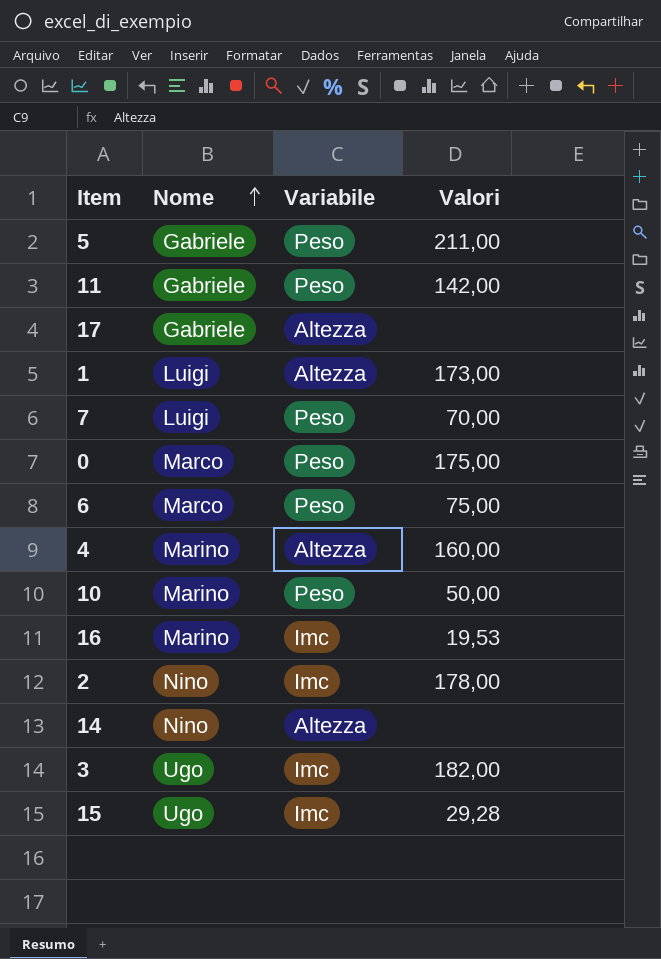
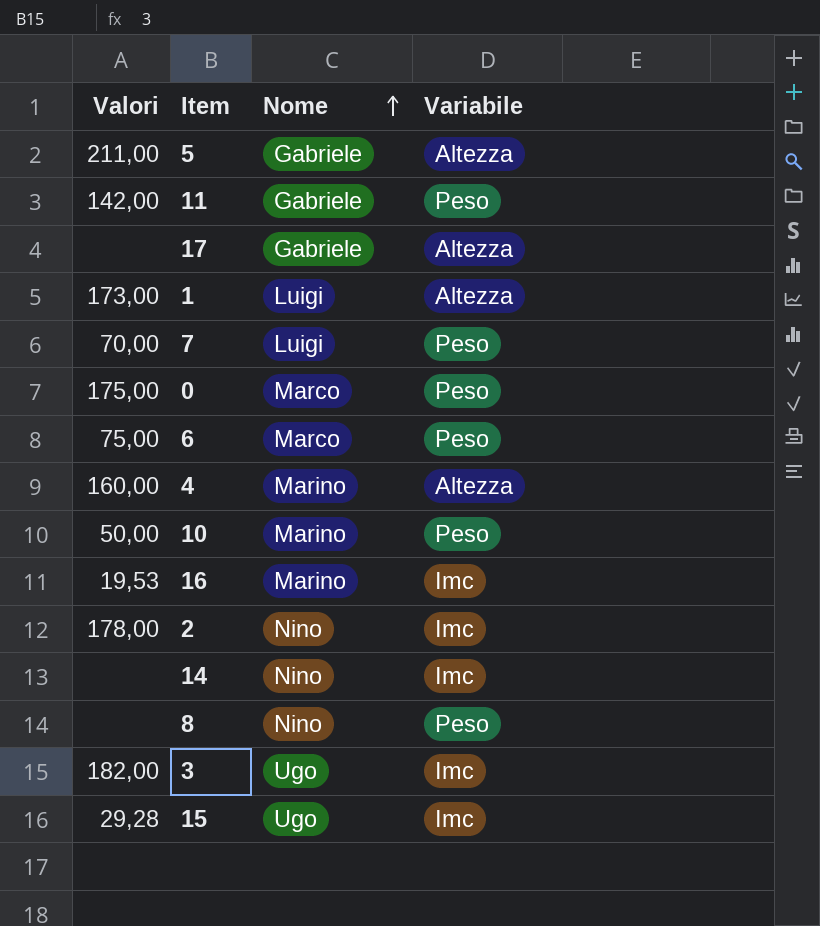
column Valori | position: 4 -> 1
5 | Variabile: Peso -> Altezza
14 | Variabile: Altezza -> Imc
row 8: none -> none | Nino | Peso

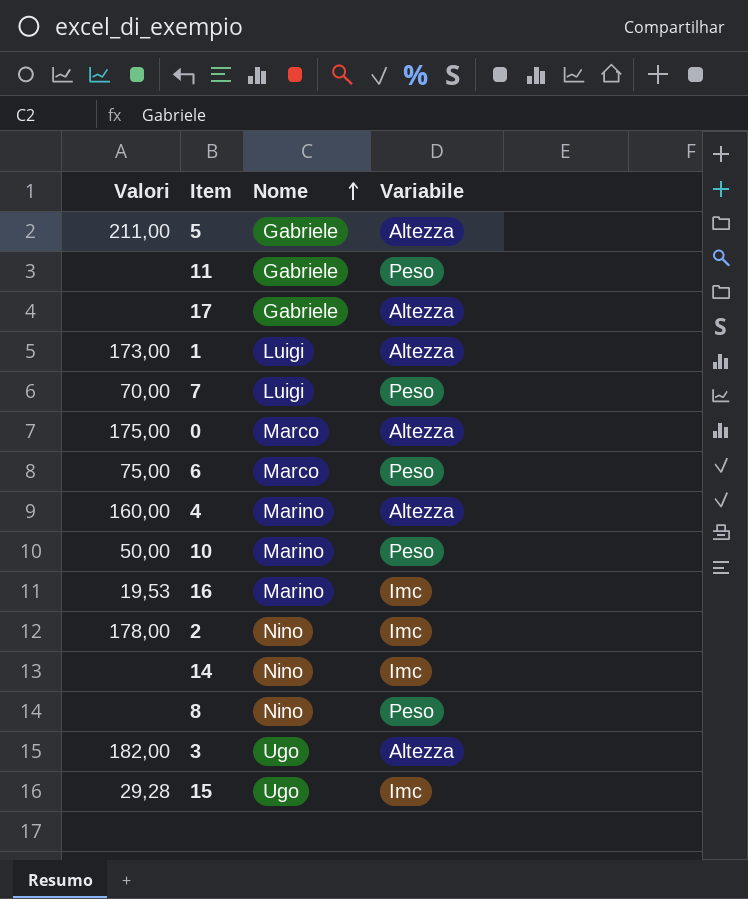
11 | Valori: 142,00 -> none
0 | Variabile: Peso -> Altezza
3 | Variabile: Imc -> Altezza

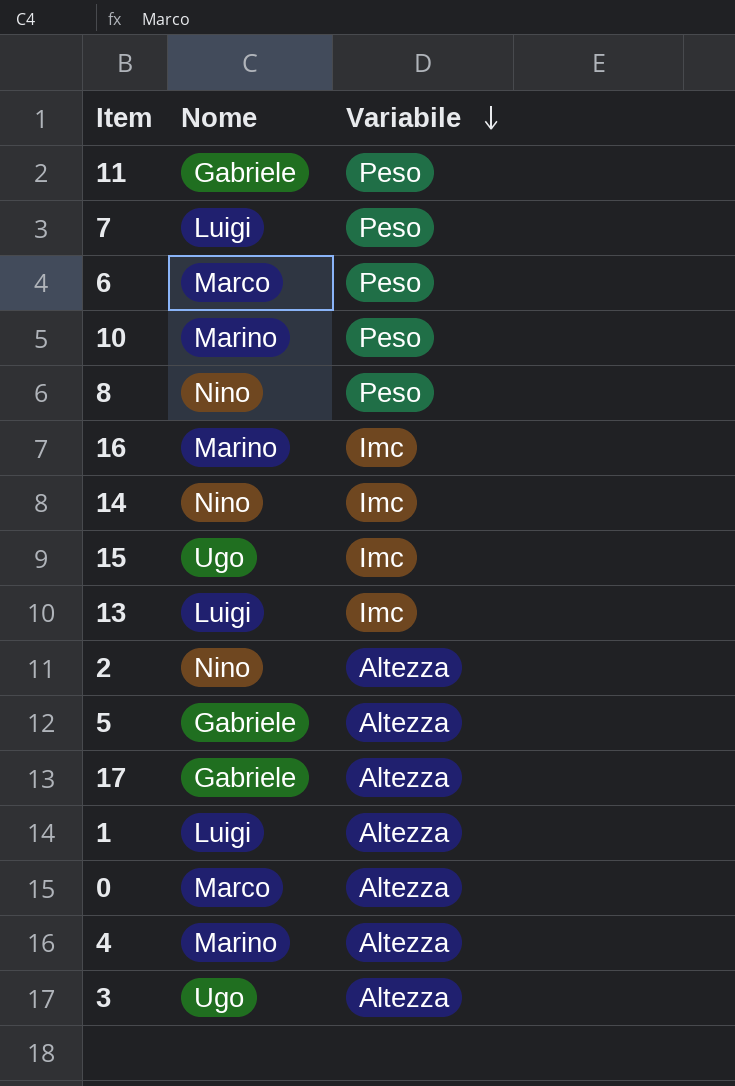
row order: Nome ascending -> Variabile descending
column Valori | position: 1 -> none
row 13: none -> Luigi | Imc
2 | Variabile: Imc -> Altezza

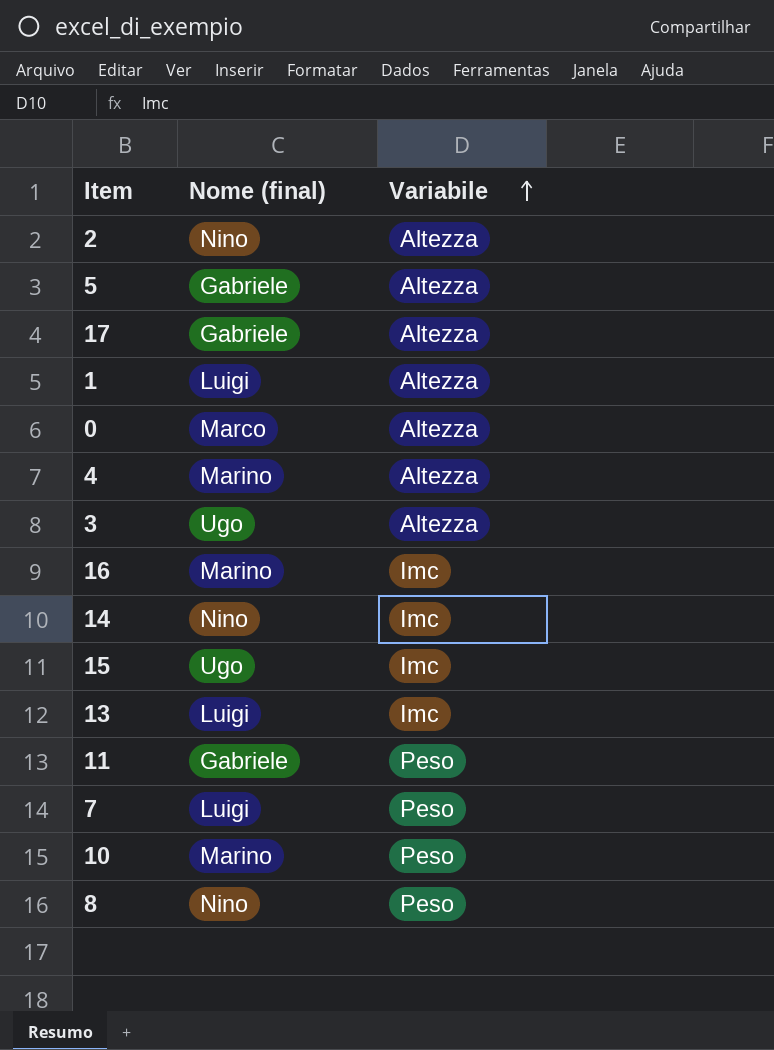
row order: Variabile descending -> Variabile ascending
column name: Nome -> Nome (final)
row 6: Marco | Peso -> none

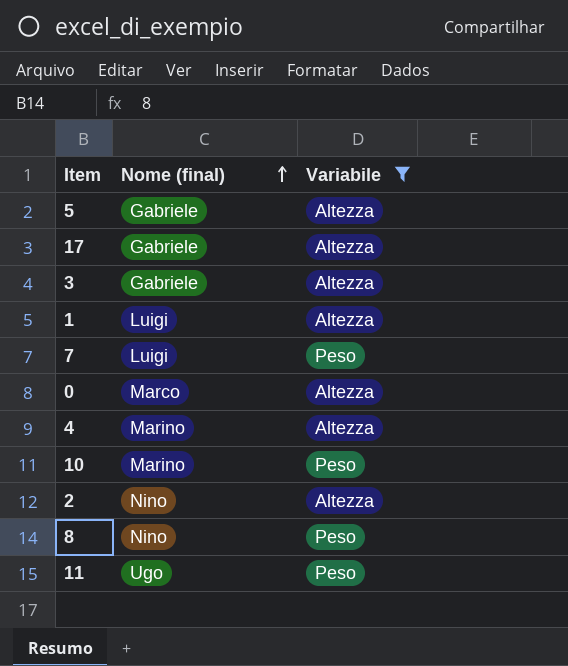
filter: none -> Variabile != Imc
row order: Variabile ascending -> Nome (final) ascending
3 | Nome (final): Ugo -> Gabriele
11 | Nome (final): Gabriele -> Ugo

